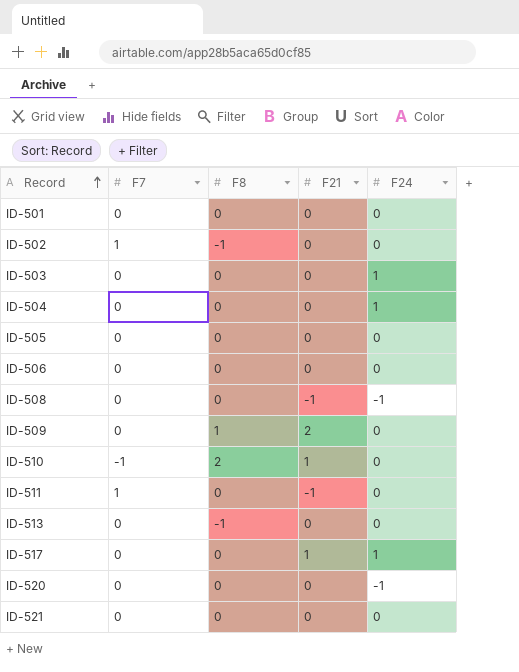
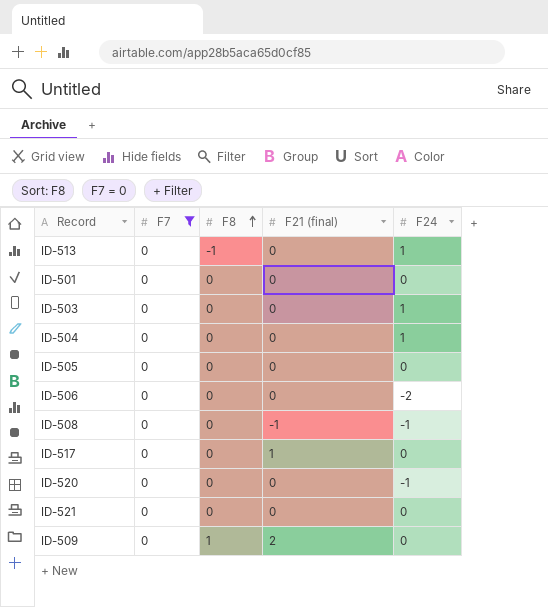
filter: none -> F7 = 0
row order: Record ascending -> F8 ascending
column name: F21 -> F21 (final)
ID-513 | F24: 0 -> 1
ID-506 | F24: 0 -> -2
ID-517 | F24: 1 -> 0

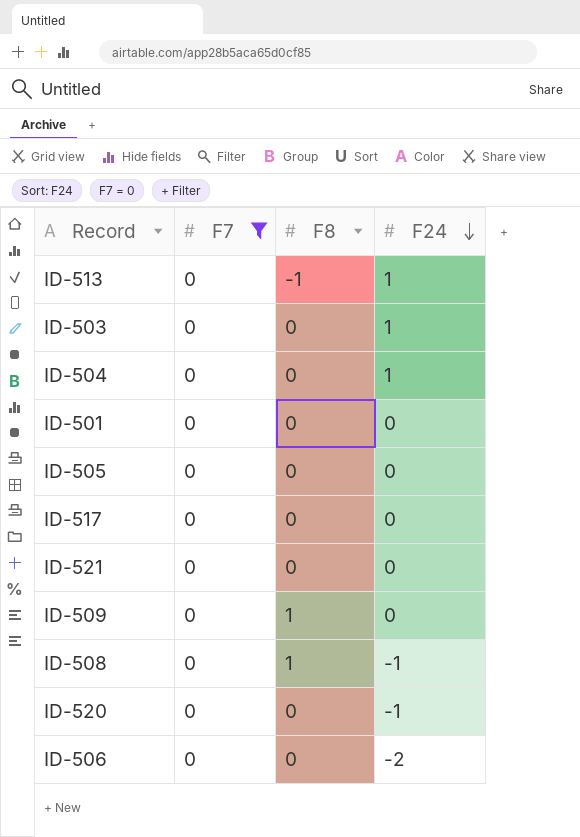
row order: F8 ascending -> F24 descending
column F21 (final) | position: 4 -> none
ID-508 | F8: 0 -> 1

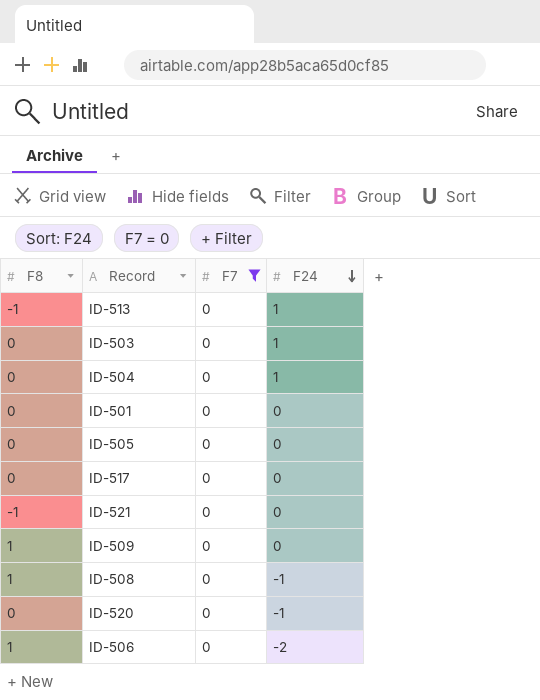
column F8 | position: 3 -> 1
ID-521 | F8: 0 -> -1
ID-506 | F8: 0 -> 1

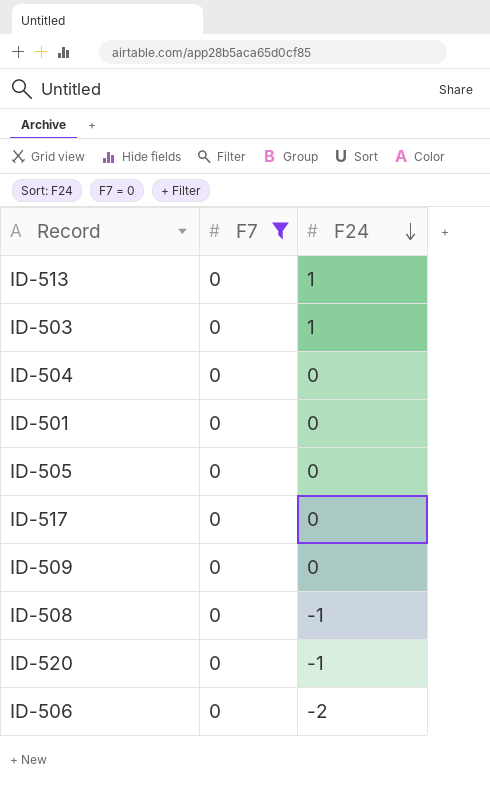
column F8 | position: 1 -> none
row ID-521: -1 | 0 | 0 -> none
ID-504 | F24: 1 -> 0

